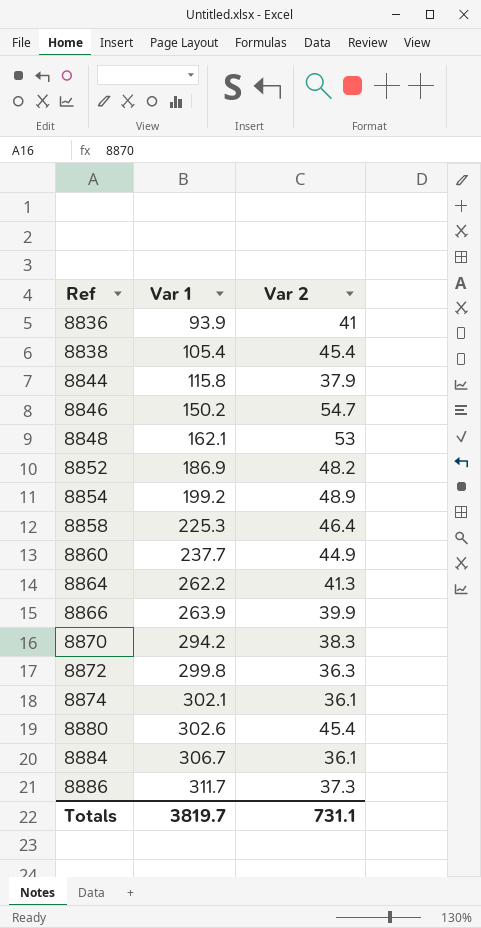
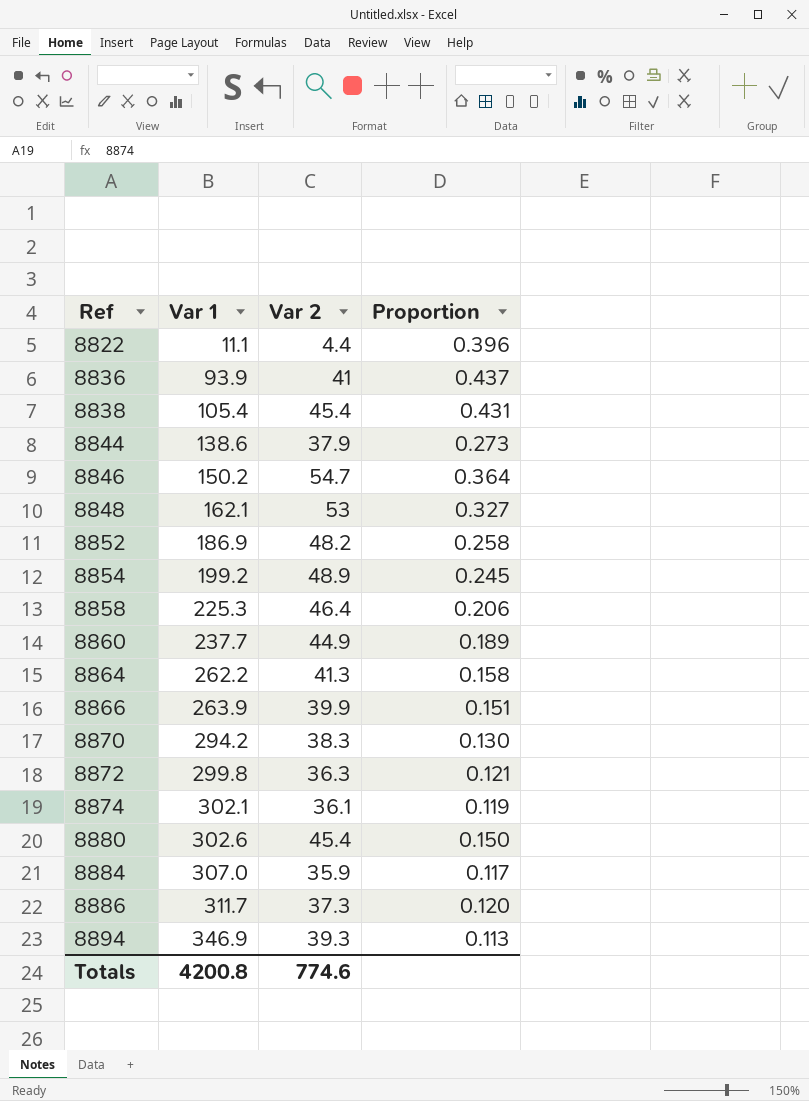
column Proportion | formula: none -> [Var 2] / [Var 1]
row 8822: none -> 11.1 | 4.4 | 0.396
8844 | Var 1: 115.8 -> 138.6
8884 | Var 1: 306.7 -> 307.0
8884 | Var 2: 36.1 -> 35.9
row 8894: none -> 346.9 | 39.3 | 0.113
Totals | Var 1: 3819.7 -> 4200.8
Totals | Var 2: 731.1 -> 774.6

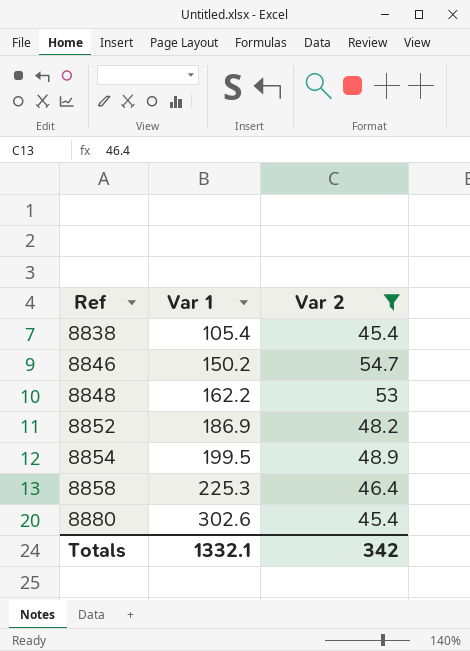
filter: none -> Var 2 >= 45.4
column Proportion | formula: [Var 2] / [Var 1] -> none
8848 | Var 1: 162.1 -> 162.2
8854 | Var 1: 199.2 -> 199.5
Totals | Var 1: 4200.8 -> 1332.1
Totals | Var 2: 774.6 -> 342

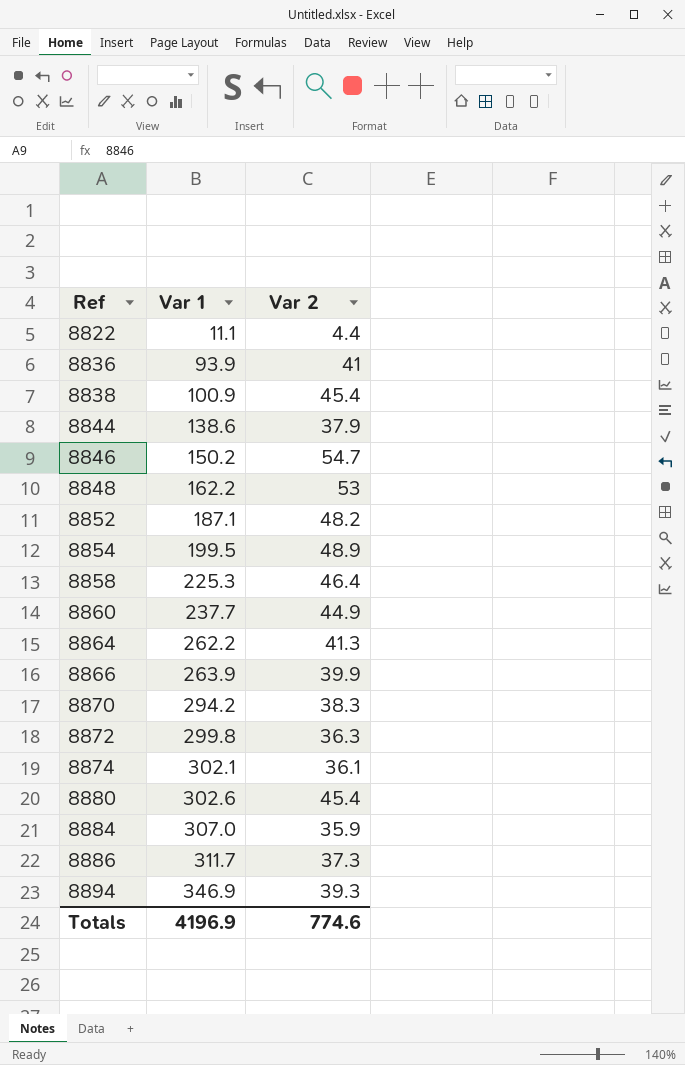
filter: Var 2 >= 45.4 -> none
8838 | Var 1: 105.4 -> 100.9
8852 | Var 1: 186.9 -> 187.1
Totals | Var 1: 1332.1 -> 4196.9
Totals | Var 2: 342 -> 774.6

